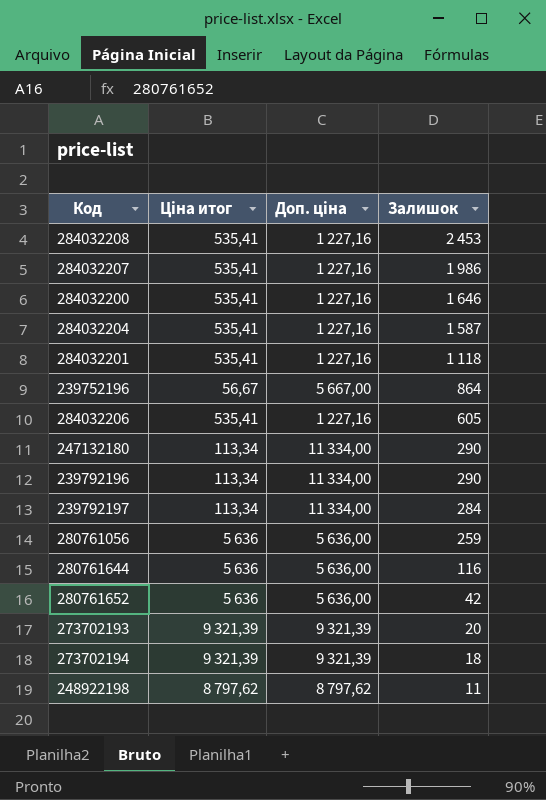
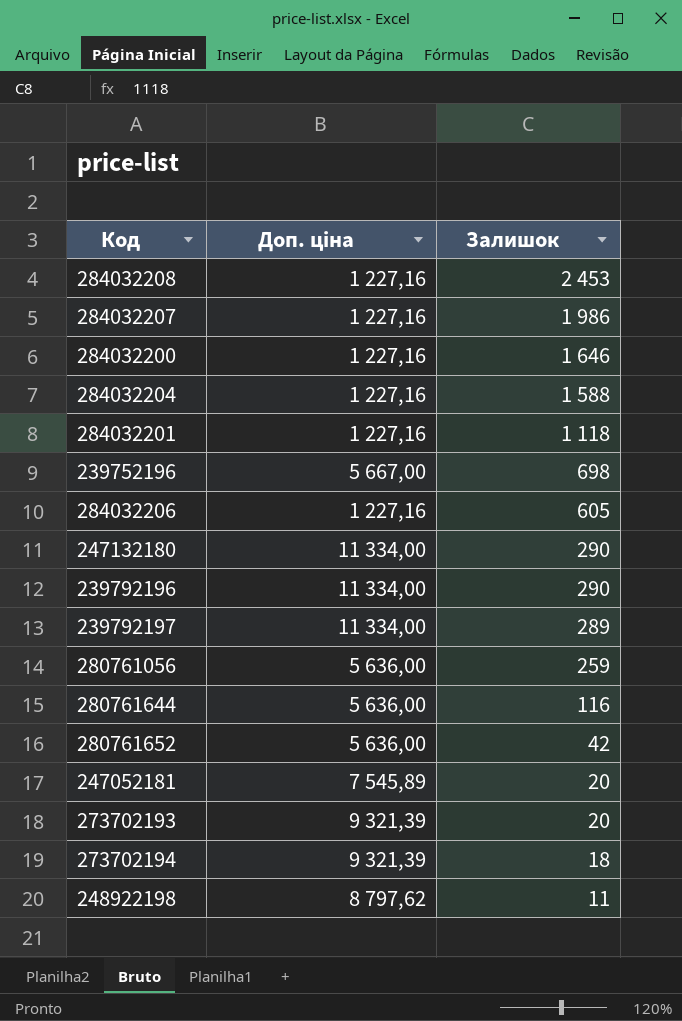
column Ціна итог | position: 2 -> none
284032204 | Залишок: 1 587 -> 1 588
239752196 | Залишок: 864 -> 698
239792197 | Залишок: 284 -> 289
row 247052181: none -> 7 545,89 | 20

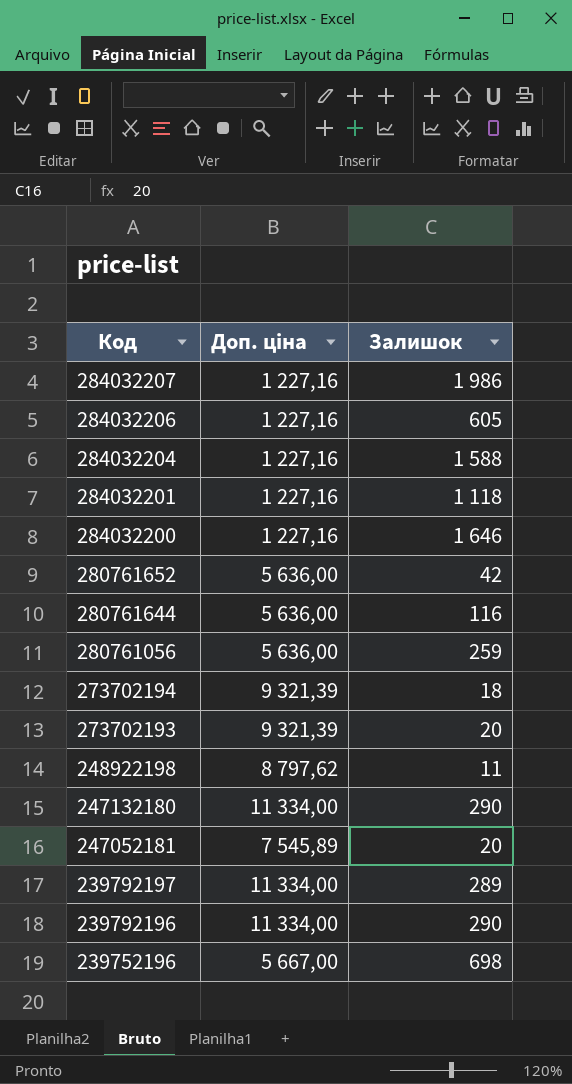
row order: Залишок descending -> Код descending
row 284032208: 1 227,16 | 2 453 -> none

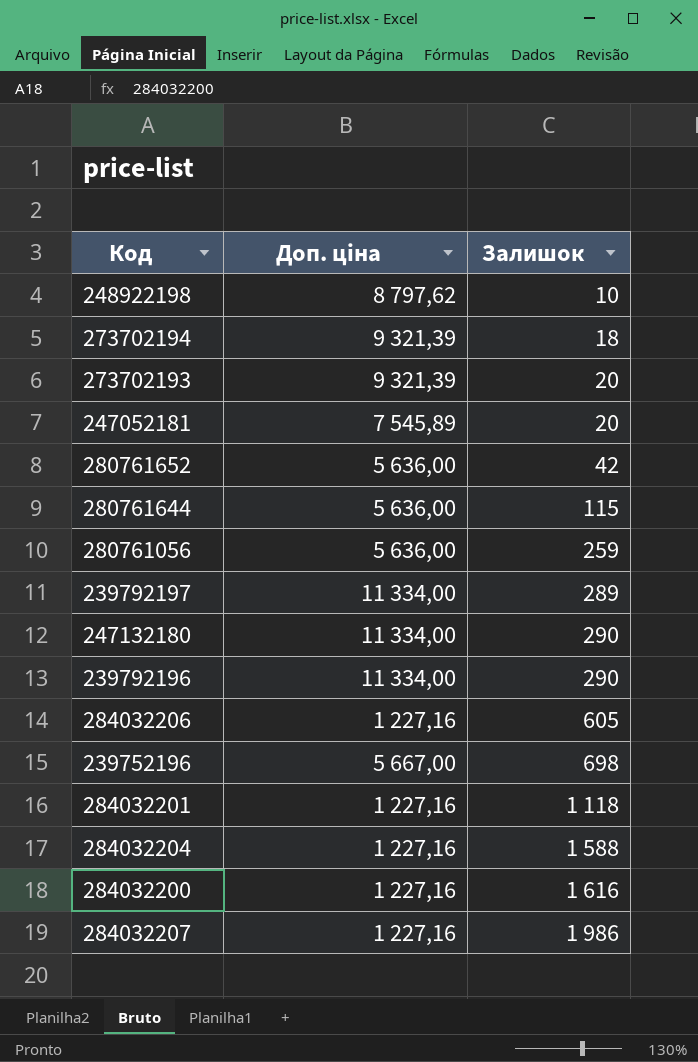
row order: Код descending -> Залишок ascending
248922198 | Залишок: 11 -> 10
280761644 | Залишок: 116 -> 115
284032200 | Залишок: 1 646 -> 1 616

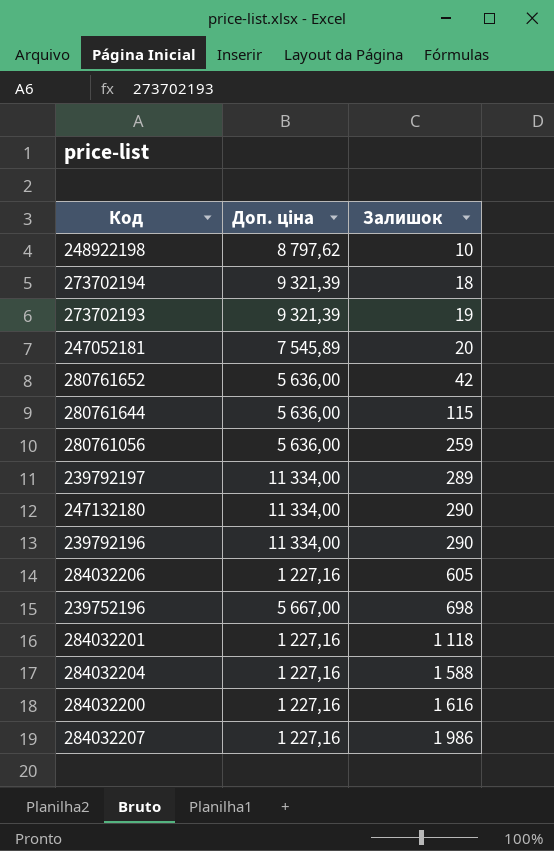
273702193 | Залишок: 20 -> 19

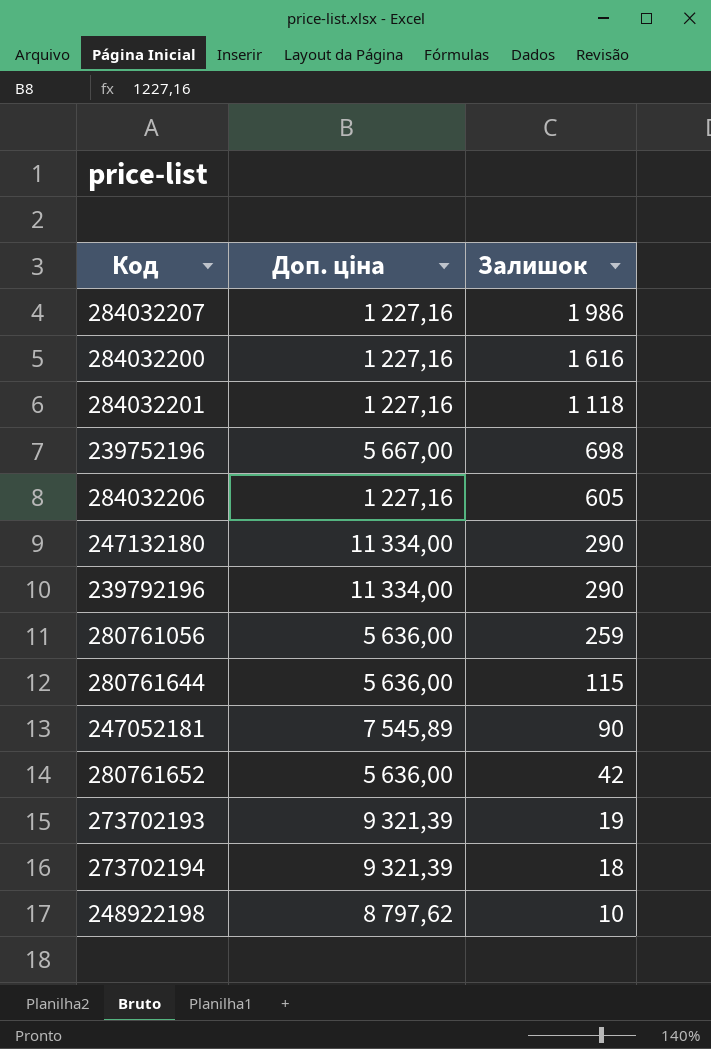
row order: Залишок ascending -> Залишок descending
row 239792197: 11 334,00 | 289 -> none
row 284032204: 1 227,16 | 1 588 -> none
247052181 | Залишок: 20 -> 90

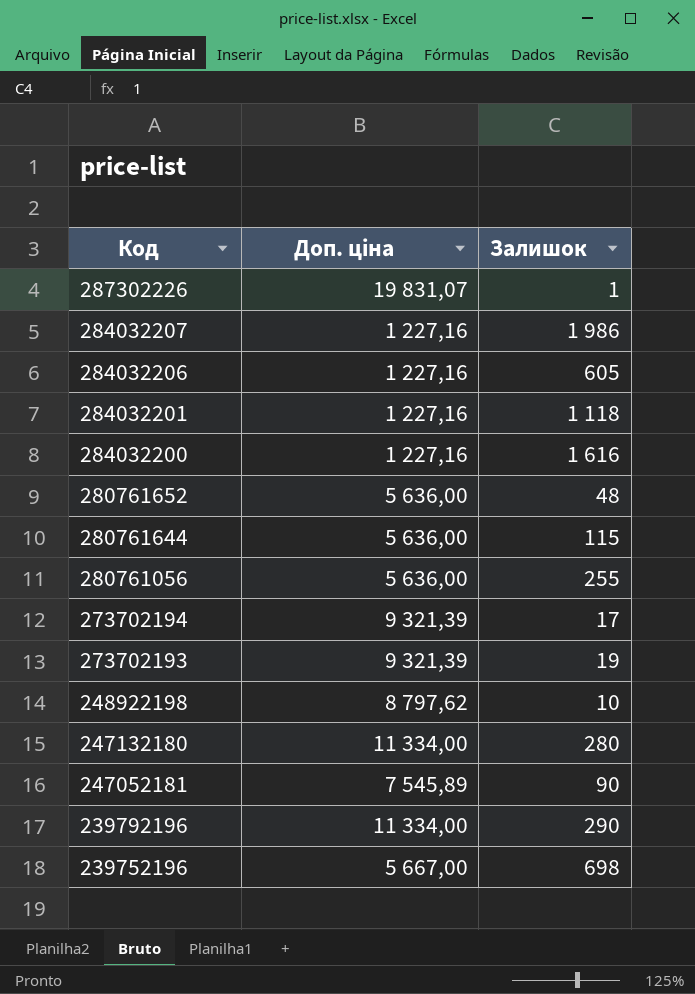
row order: Залишок descending -> Код descending
row 287302226: none -> 19 831,07 | 1
280761652 | Залишок: 42 -> 48
280761056 | Залишок: 259 -> 255
273702194 | Залишок: 18 -> 17
247132180 | Залишок: 290 -> 280

